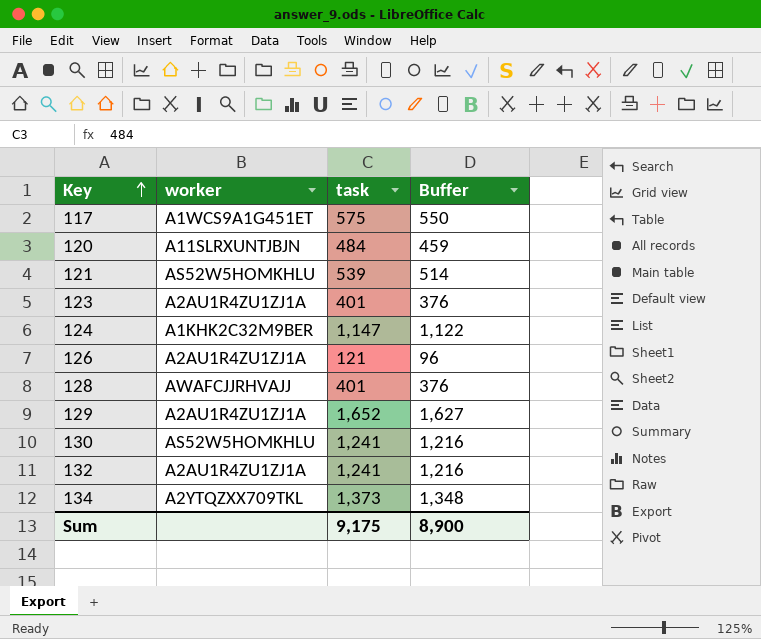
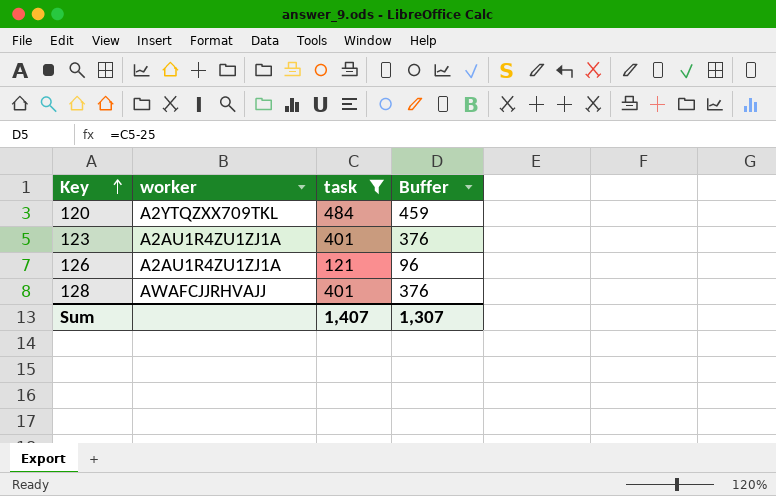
filter: none -> task <= 484
120 | worker: A11SLRXUNTJBJN -> A2YTQZXX709TKL
Sum | task: 9,175 -> 1,407
Sum | Buffer: 8,900 -> 1,307

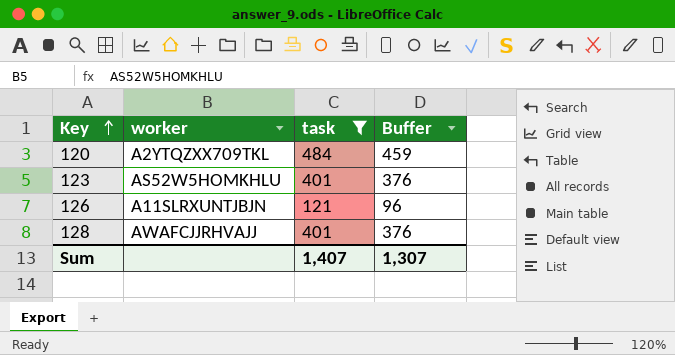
123 | worker: A2AU1R4ZU1ZJ1A -> AS52W5HOMKHLU
126 | worker: A2AU1R4ZU1ZJ1A -> A11SLRXUNTJBJN

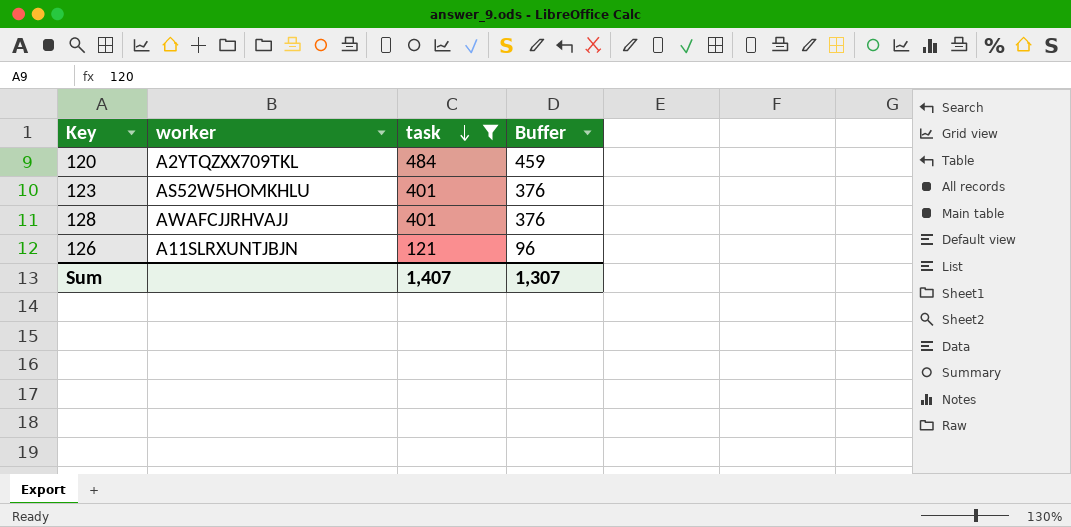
row order: Key ascending -> task descending

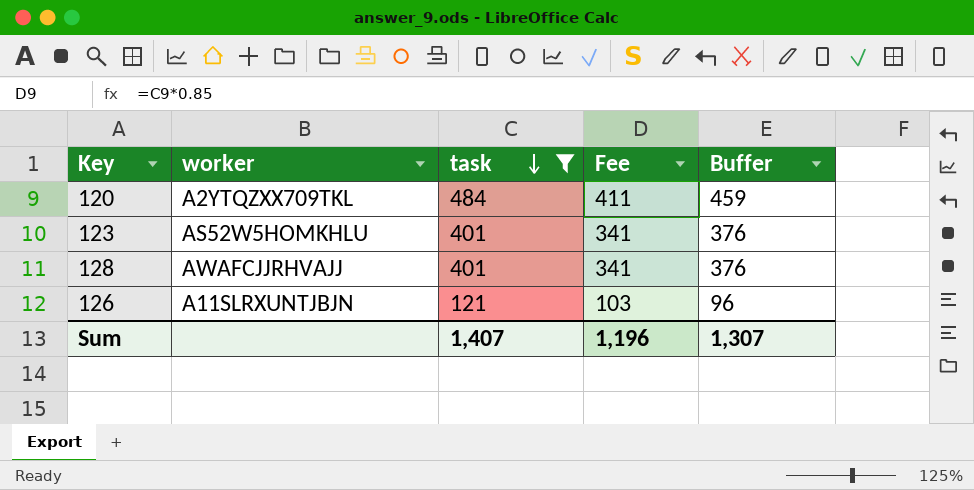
column Fee | formula: none -> [task] * 0.85

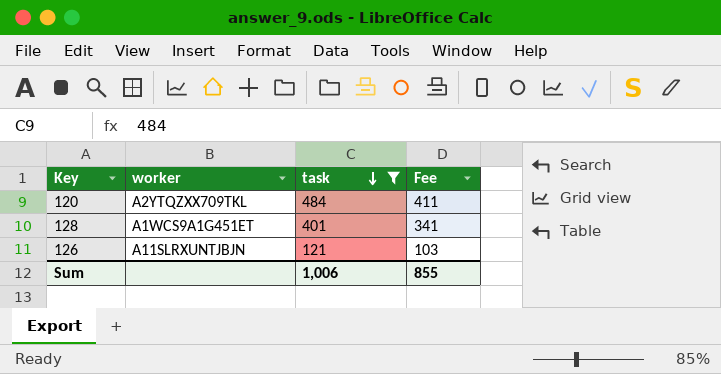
column Buffer | formula: [task] - 25 -> none
row 123: AS52W5HOMKHLU | 401 | 341 | 376 -> none
128 | worker: AWAFCJJRHVAJJ -> A1WCS9A1G451ET
Sum | task: 1,407 -> 1,006
Sum | Fee: 1,196 -> 855

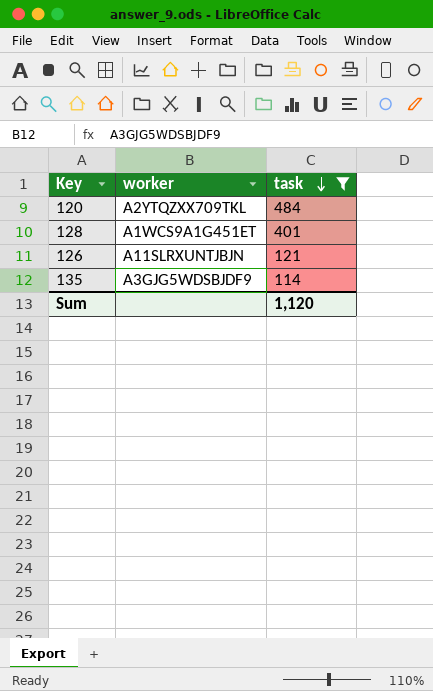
column Fee | formula: [task] * 0.85 -> none
row 135: none -> A3GJG5WDSBJDF9 | 114
Sum | task: 1,006 -> 1,120

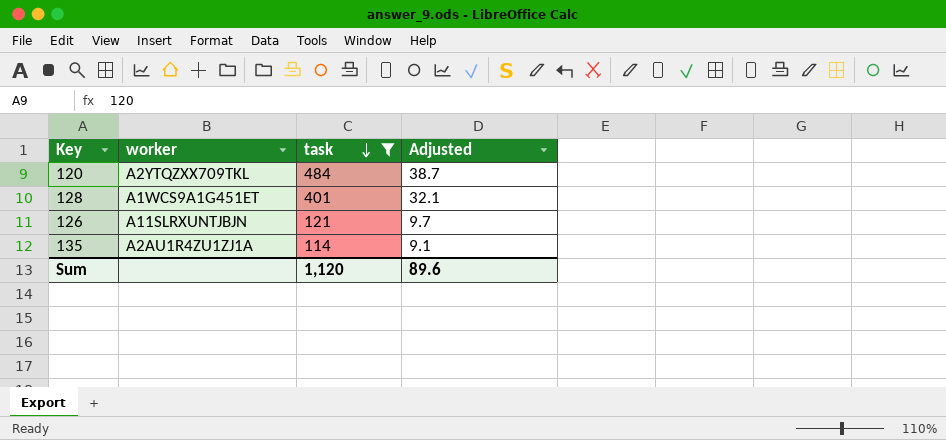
column Adjusted | formula: none -> [task] * 0.08
135 | worker: A3GJG5WDSBJDF9 -> A2AU1R4ZU1ZJ1A

